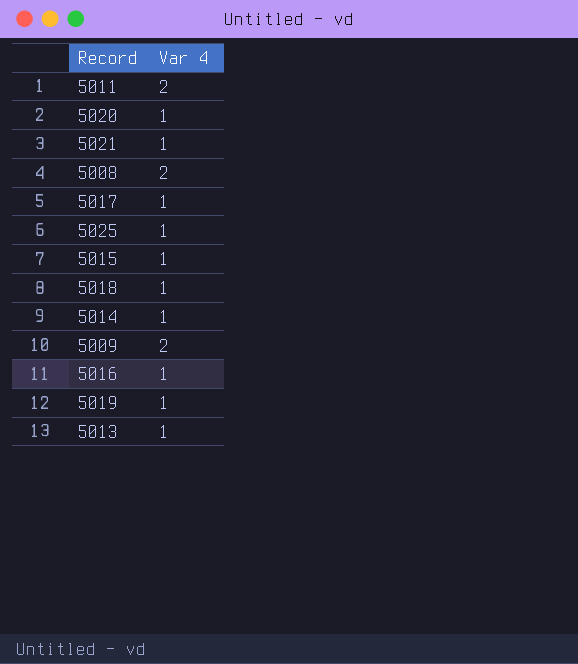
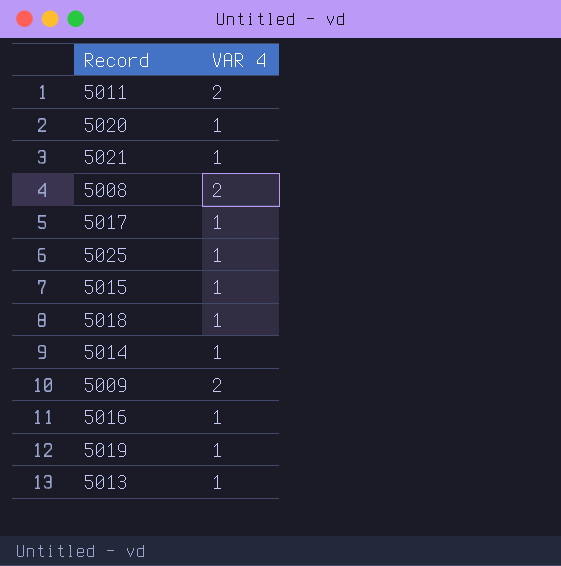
column name: Var 4 -> VAR 4

